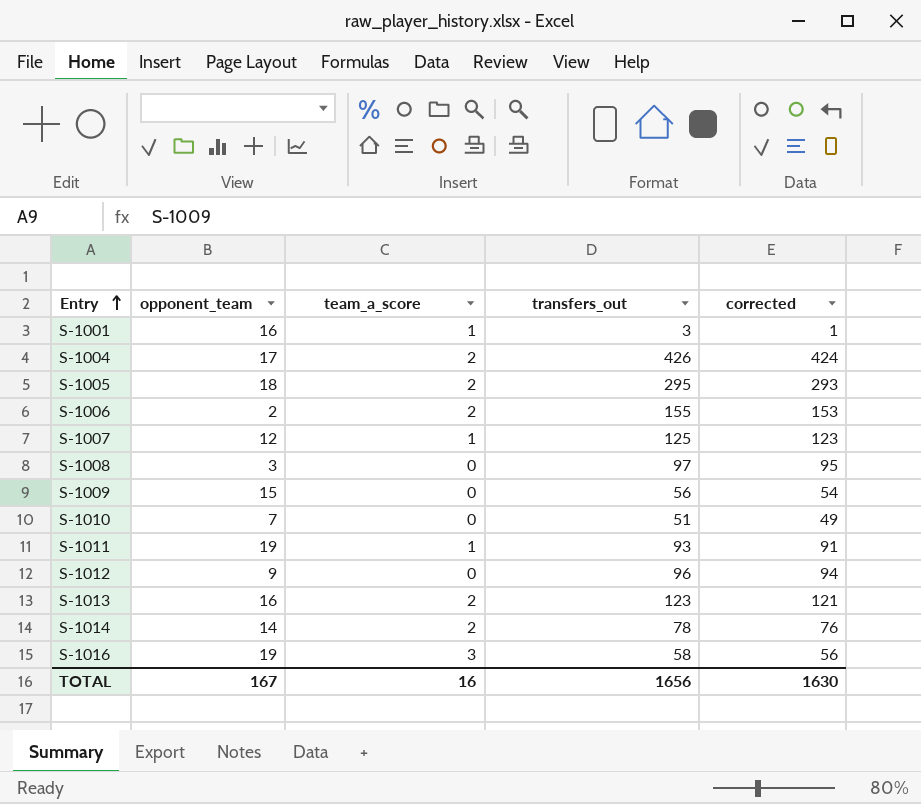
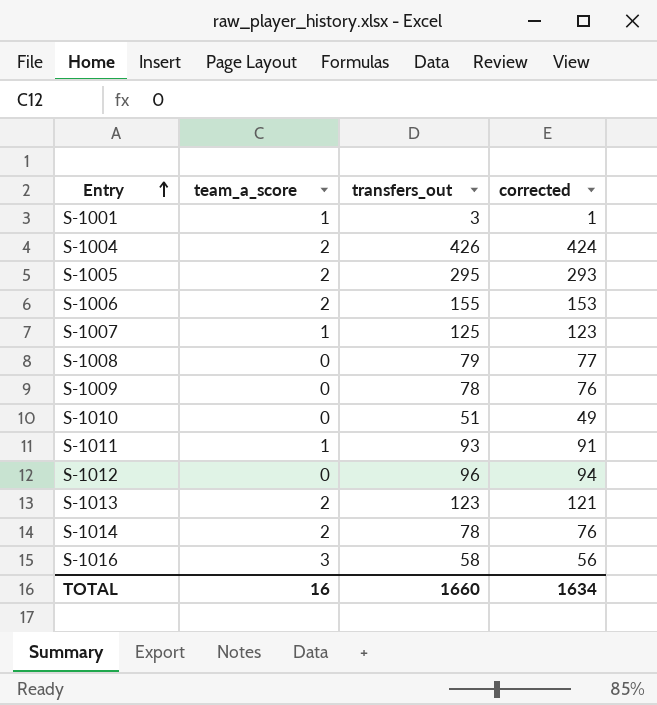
column opponent_team | position: 2 -> none
S-1008 | transfers_out: 97 -> 79
S-1008 | corrected: 95 -> 77
S-1009 | transfers_out: 56 -> 78
S-1009 | corrected: 54 -> 76
TOTAL | transfers_out: 1656 -> 1660
TOTAL | corrected: 1630 -> 1634

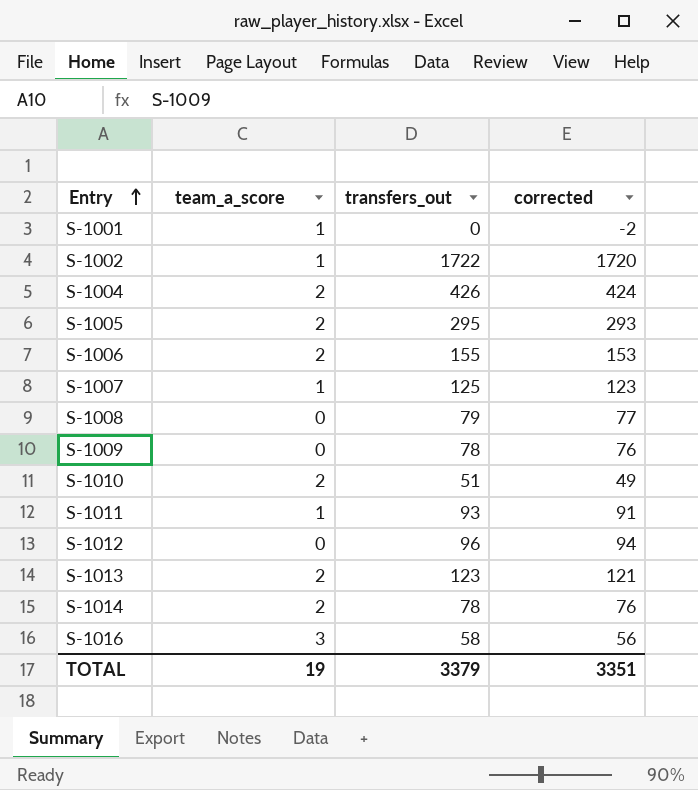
S-1001 | transfers_out: 3 -> 0
S-1001 | corrected: 1 -> -2
row S-1002: none -> 1 | 1722 | 1720
S-1010 | team_a_score: 0 -> 2
TOTAL | team_a_score: 16 -> 19
TOTAL | transfers_out: 1660 -> 3379
TOTAL | corrected: 1634 -> 3351

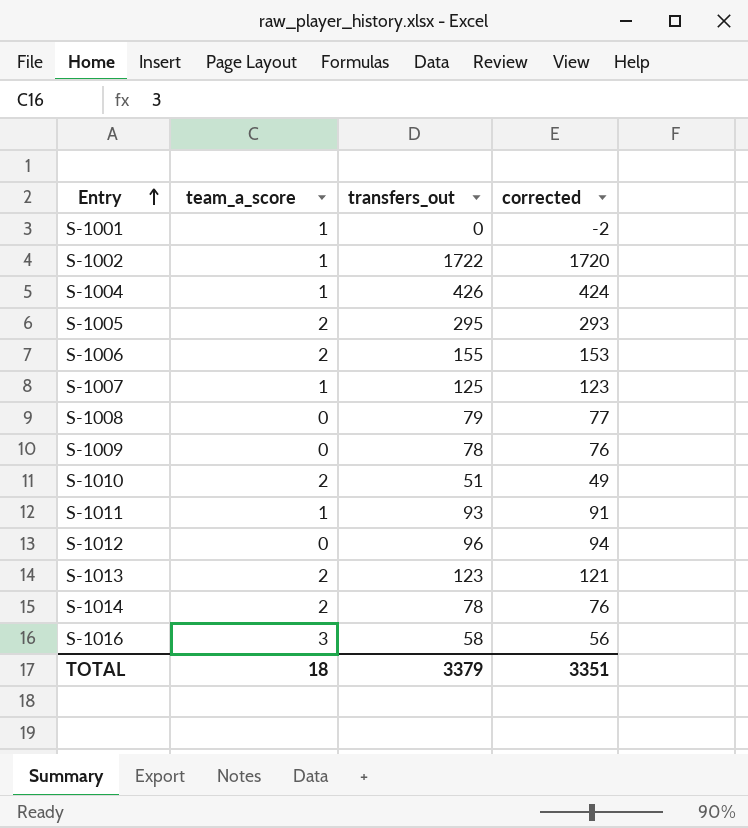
S-1004 | team_a_score: 2 -> 1
TOTAL | team_a_score: 19 -> 18

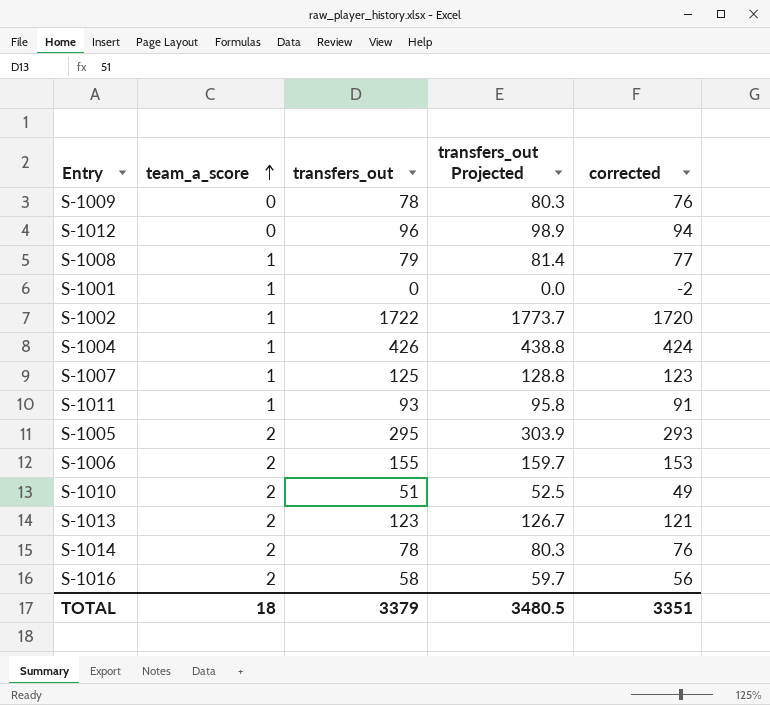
row order: Entry ascending -> team_a_score ascending
column transfers_out Projected | formula: none -> [transfers_out] * 1.03
S-1008 | team_a_score: 0 -> 1
S-1016 | team_a_score: 3 -> 2

